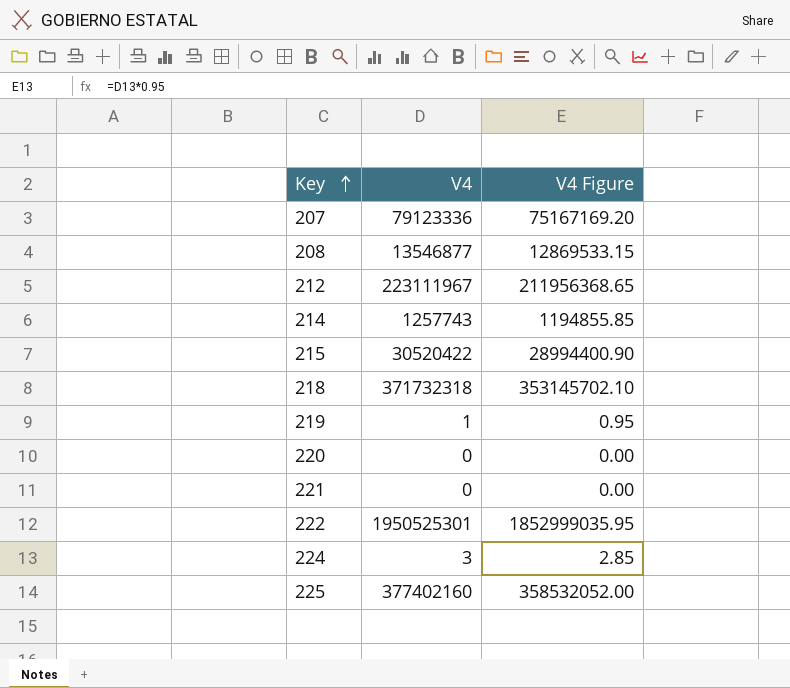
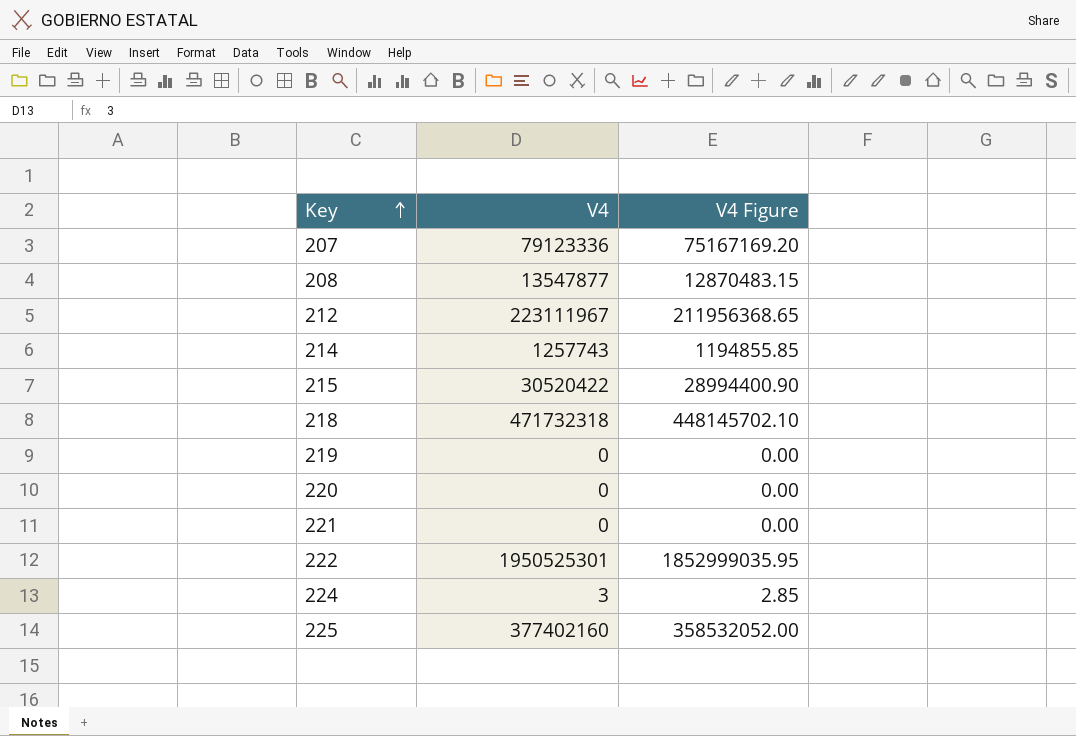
208 | V4: 13546877 -> 13547877
208 | V4 Figure: 12869533.15 -> 12870483.15
218 | V4: 371732318 -> 471732318
218 | V4 Figure: 353145702.10 -> 448145702.10
219 | V4: 1 -> 0
219 | V4 Figure: 0.95 -> 0.00

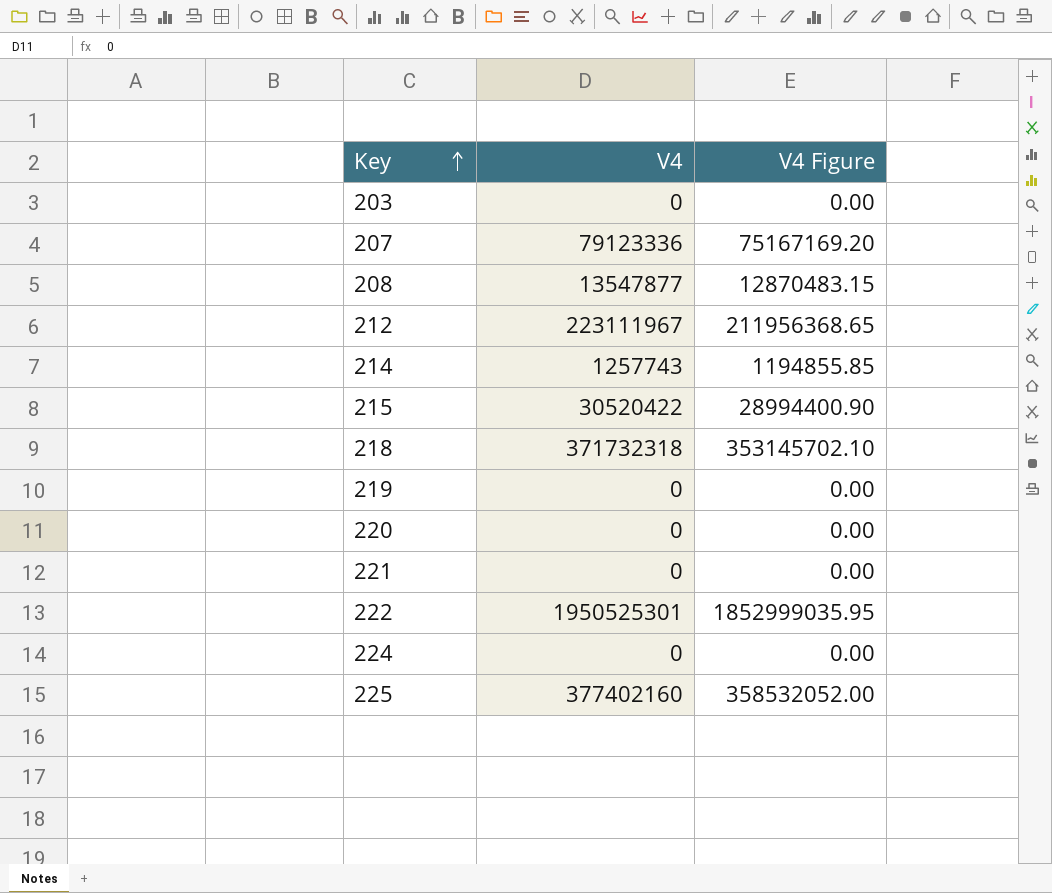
row 203: none -> 0 | 0.00
218 | V4: 471732318 -> 371732318
218 | V4 Figure: 448145702.10 -> 353145702.10
224 | V4: 3 -> 0
224 | V4 Figure: 2.85 -> 0.00

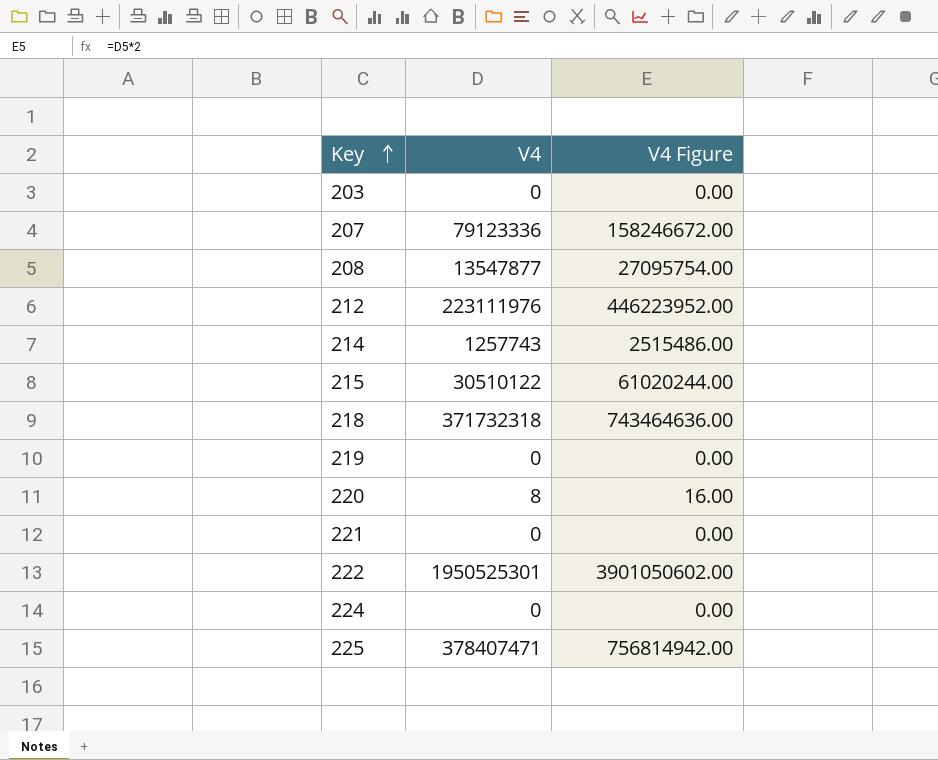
column V4 Figure | formula: [V4] * 0.95 -> [V4] * 2
212 | V4: 223111967 -> 223111976
215 | V4: 30520422 -> 30510122
220 | V4: 0 -> 8
225 | V4: 377402160 -> 378407471

